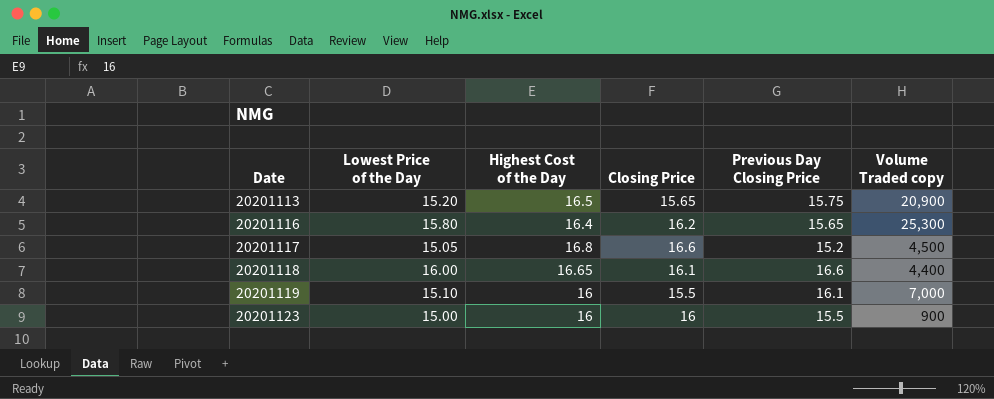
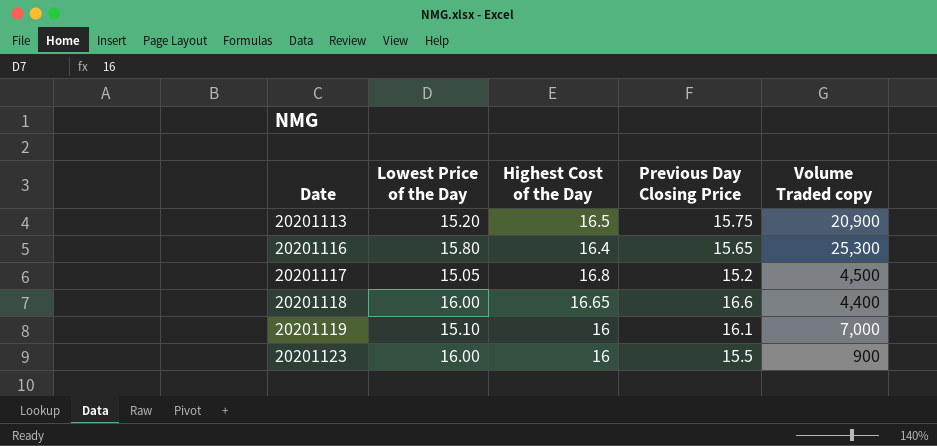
column Closing Price | position: 4 -> none
20201123 | Lowest Price of the Day: 15.00 -> 16.00

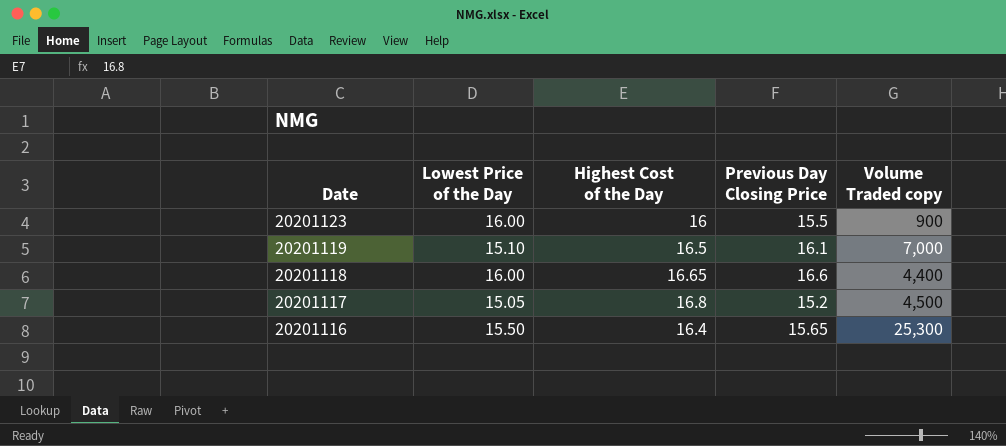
row order: Date ascending -> Date descending
row 20201113: 15.20 | 16.5 | 15.75 | 20,900 -> none
20201119 | Highest Cost of the Day: 16 -> 16.5
20201116 | Lowest Price of the Day: 15.80 -> 15.50

